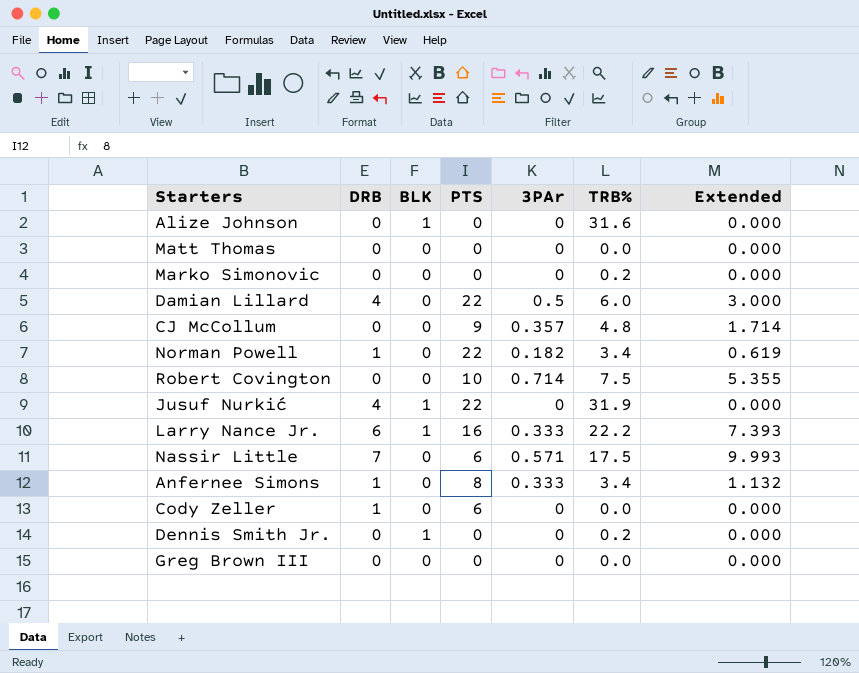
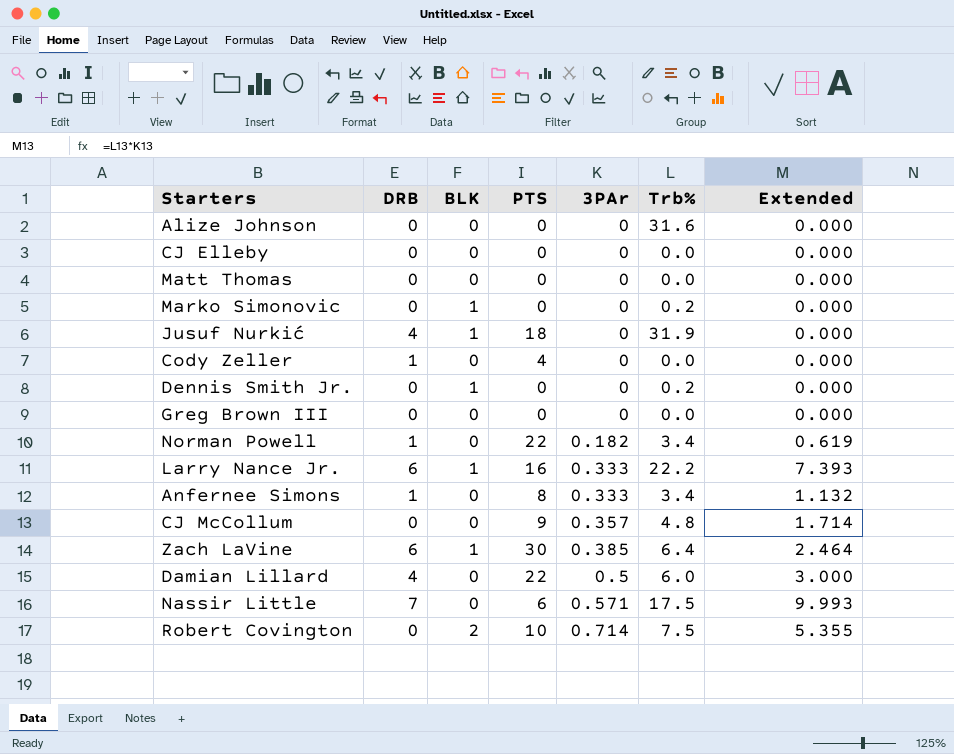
row order: none -> 3PAr ascending
column name: TRB% -> Trb%
Alize Johnson | BLK: 1 -> 0
row CJ Elleby: none -> 0 | 0 | 0 | 0 | 0.0 | 0.000
Marko Simonovic | BLK: 0 -> 1
Jusuf Nurkić | PTS: 22 -> 18
Cody Zeller | PTS: 6 -> 4
row Zach LaVine: none -> 6 | 1 | 30 | 0.385 | 6.4 | 2.464
Robert Covington | BLK: 0 -> 2

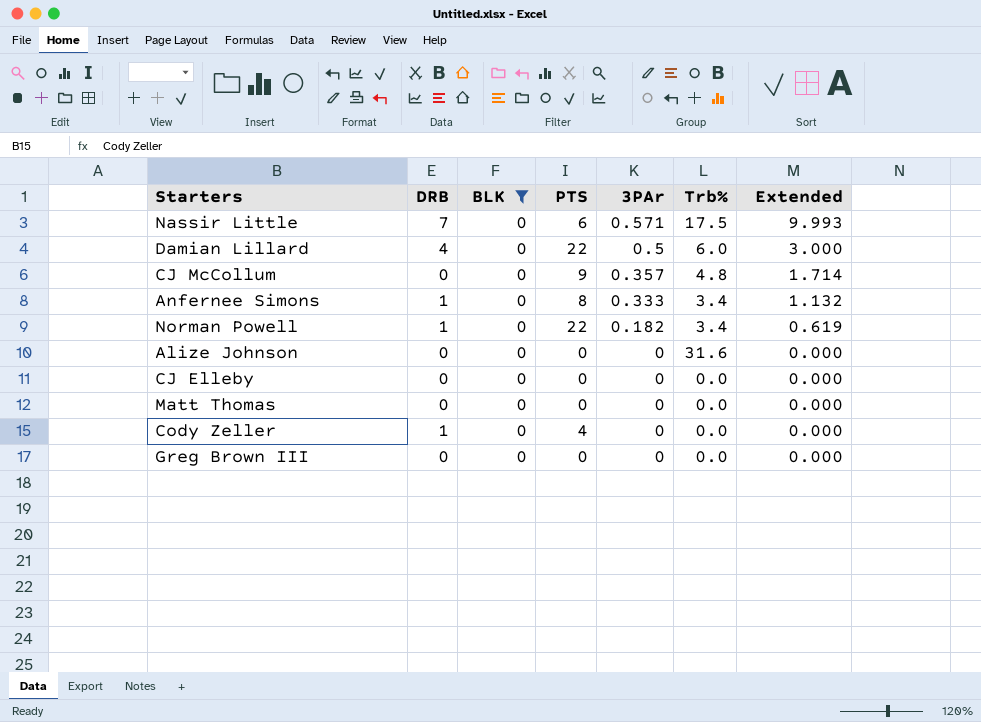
filter: none -> BLK = 0
row order: 3PAr ascending -> 3PAr descending

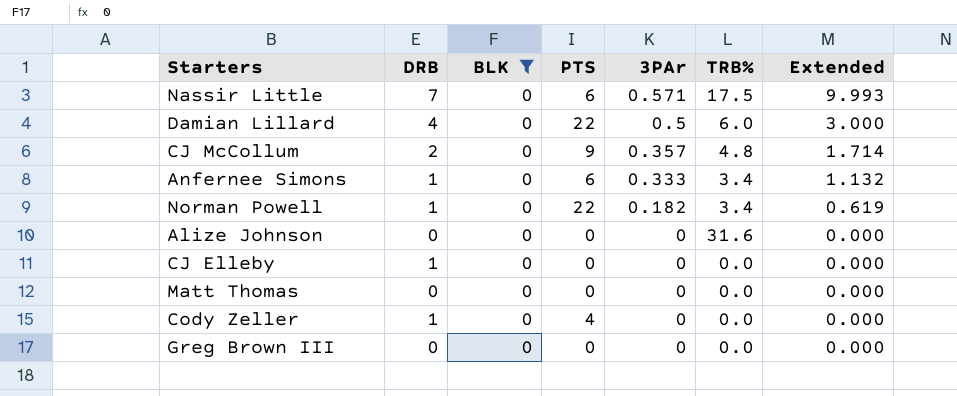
column name: Trb% -> TRB%
CJ McCollum | DRB: 0 -> 2
Anfernee Simons | PTS: 8 -> 6
CJ Elleby | DRB: 0 -> 1

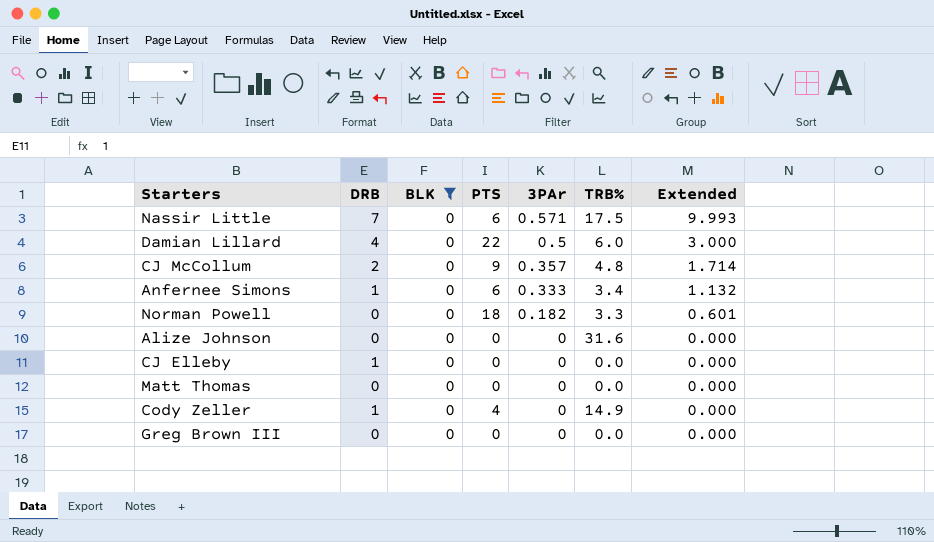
Norman Powell | DRB: 1 -> 0
Norman Powell | PTS: 22 -> 18
Norman Powell | TRB%: 3.4 -> 3.3
Norman Powell | Extended: 0.619 -> 0.601
Cody Zeller | TRB%: 0.0 -> 14.9

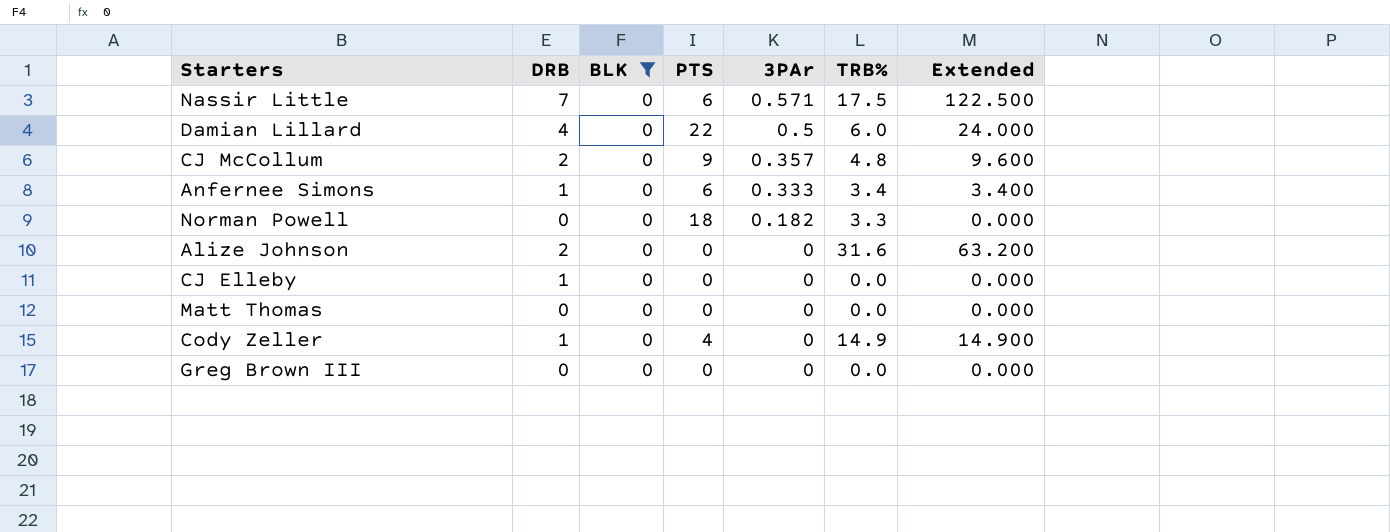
column Extended | formula: [3PAr] * [TRB%] -> [DRB] * [TRB%]
Alize Johnson | DRB: 0 -> 2

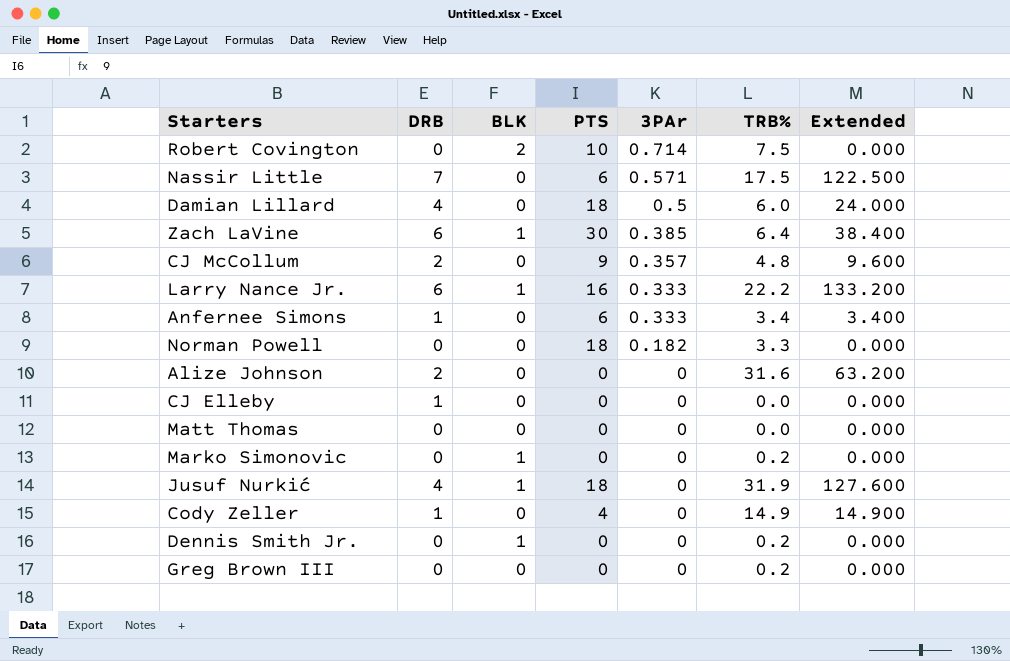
filter: BLK = 0 -> none
Damian Lillard | PTS: 22 -> 18
Greg Brown III | TRB%: 0.0 -> 0.2

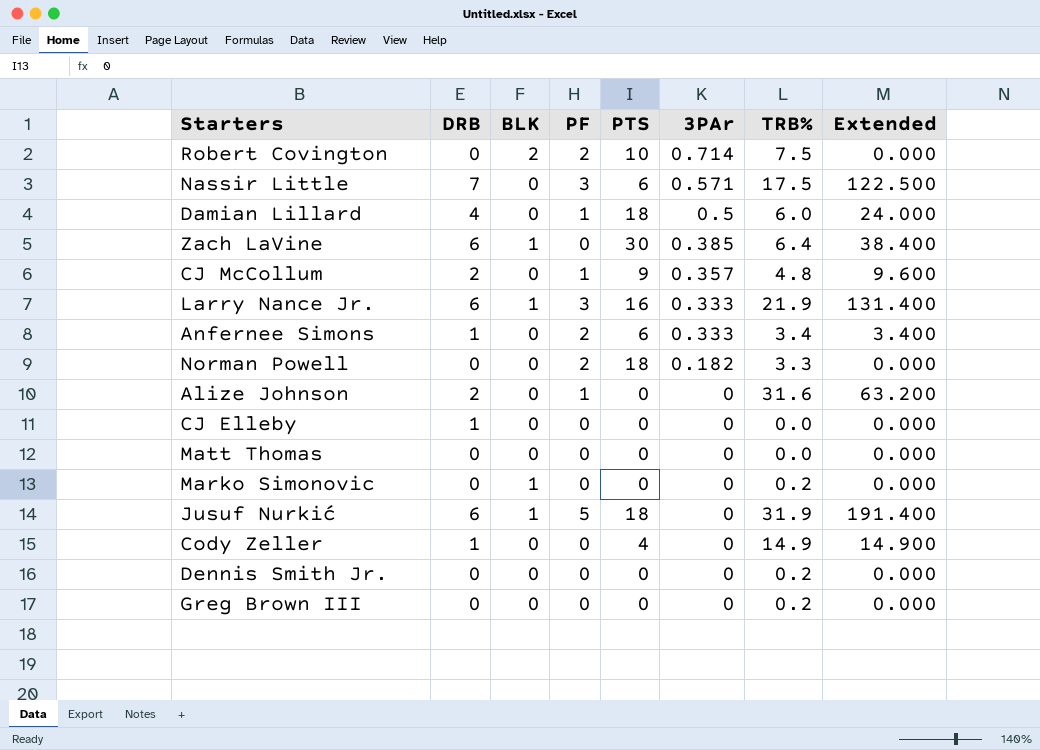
column PF | position: none -> 4
Larry Nance Jr. | TRB%: 22.2 -> 21.9
Larry Nance Jr. | Extended: 133.200 -> 131.400
Jusuf Nurkić | DRB: 4 -> 6
Jusuf Nurkić | Extended: 127.600 -> 191.400
Dennis Smith Jr. | BLK: 1 -> 0

